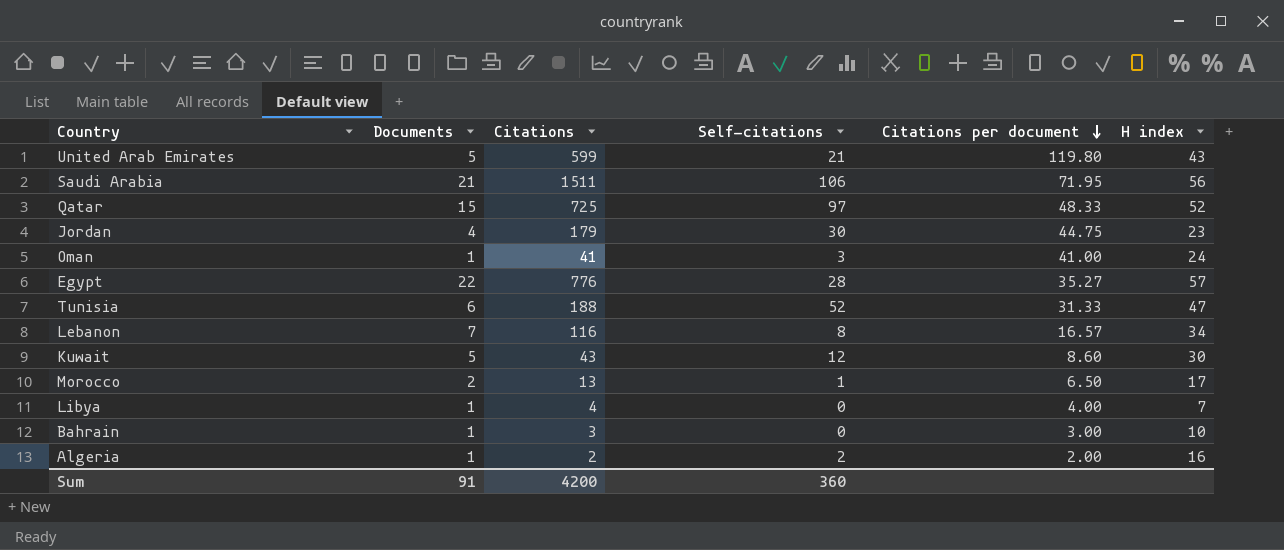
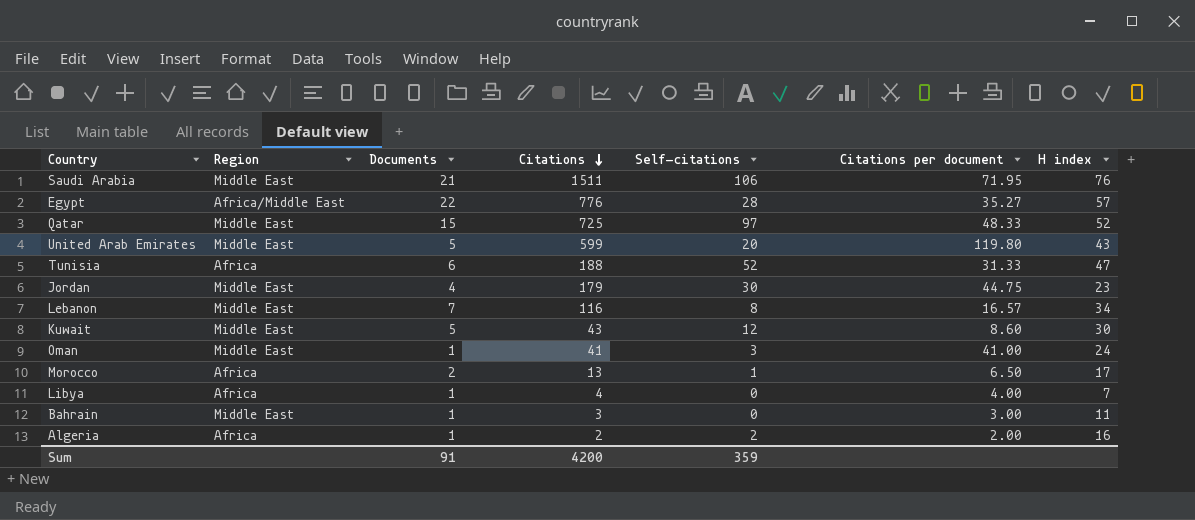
row order: Citations per document descending -> Citations descending
column Region | position: none -> 2
Saudi Arabia | H index: 56 -> 76
United Arab Emirates | Self-citations: 21 -> 20
Bahrain | H index: 10 -> 11
Sum | Self-citations: 360 -> 359

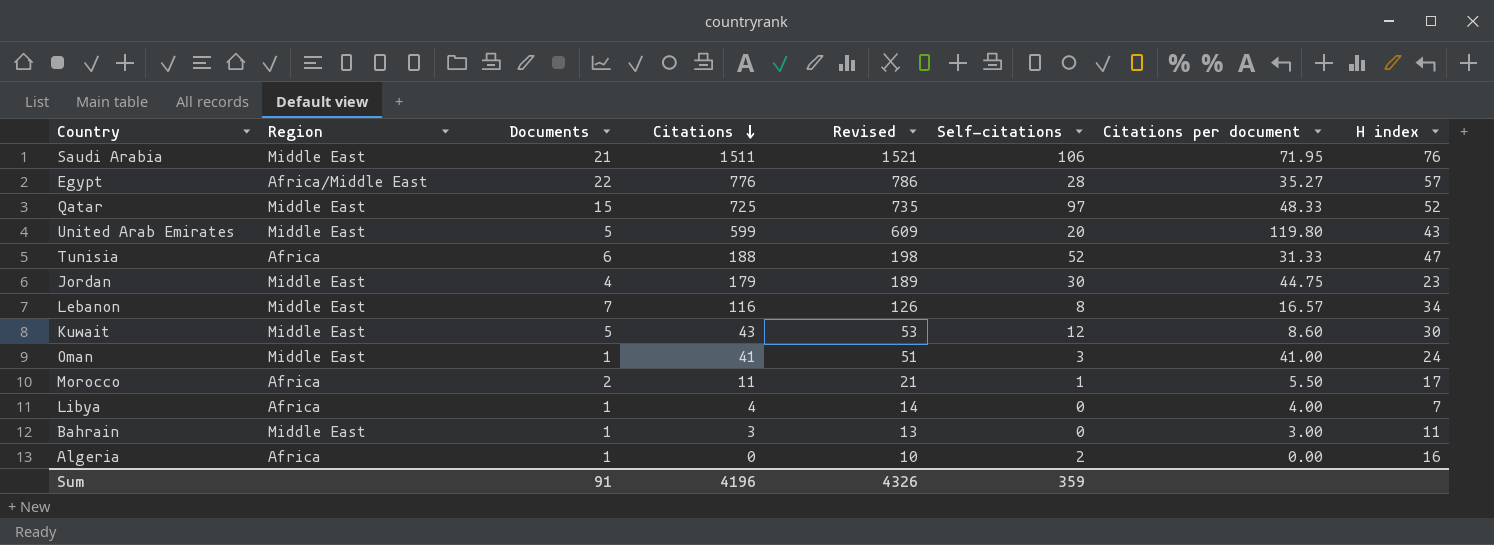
column Revised | formula: none -> [Citations] + 10
Morocco | Citations: 13 -> 11
Morocco | Citations per document: 6.50 -> 5.50
Algeria | Citations: 2 -> 0
Algeria | Citations per document: 2.00 -> 0.00
Sum | Citations: 4200 -> 4196

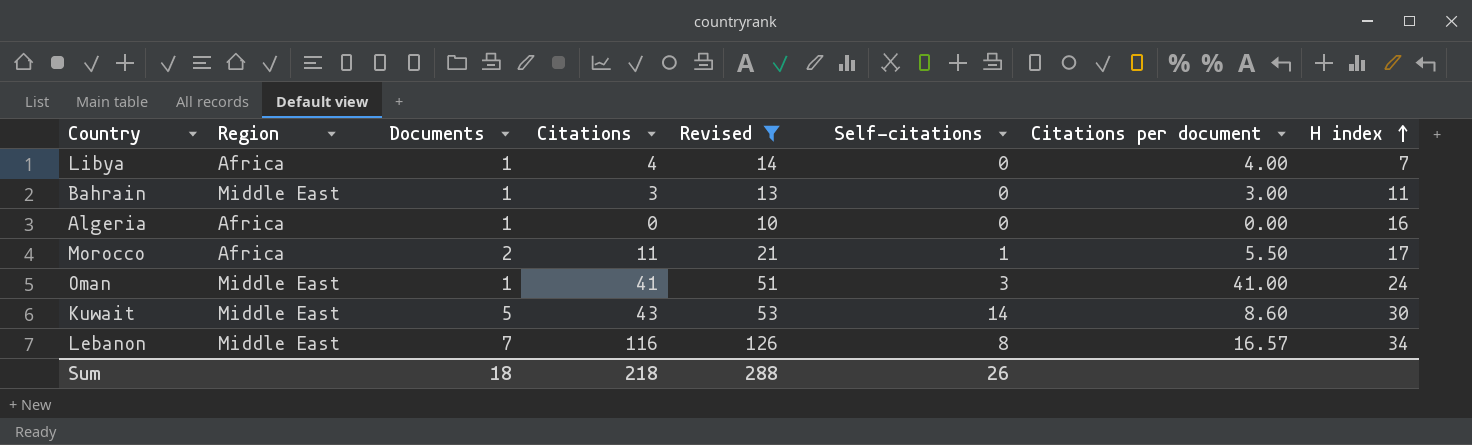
filter: none -> Revised <= 126
row order: Citations descending -> H index ascending
Algeria | Self-citations: 2 -> 0
Kuwait | Self-citations: 12 -> 14
Sum | Documents: 91 -> 18
Sum | Citations: 4196 -> 218
Sum | Revised: 4326 -> 288
Sum | Self-citations: 359 -> 26

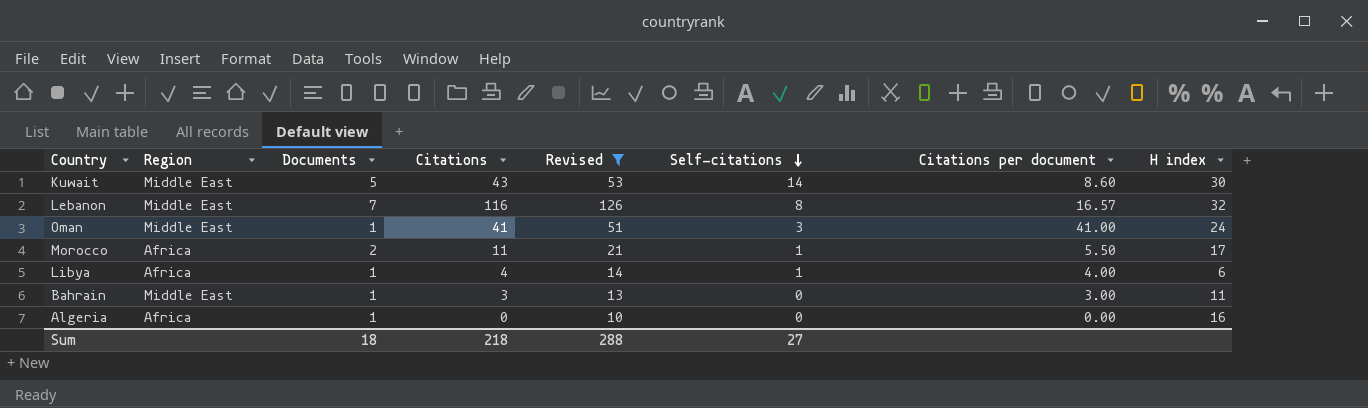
row order: H index ascending -> Self-citations descending
Lebanon | H index: 34 -> 32
Libya | Self-citations: 0 -> 1
Libya | H index: 7 -> 6
Sum | Self-citations: 26 -> 27

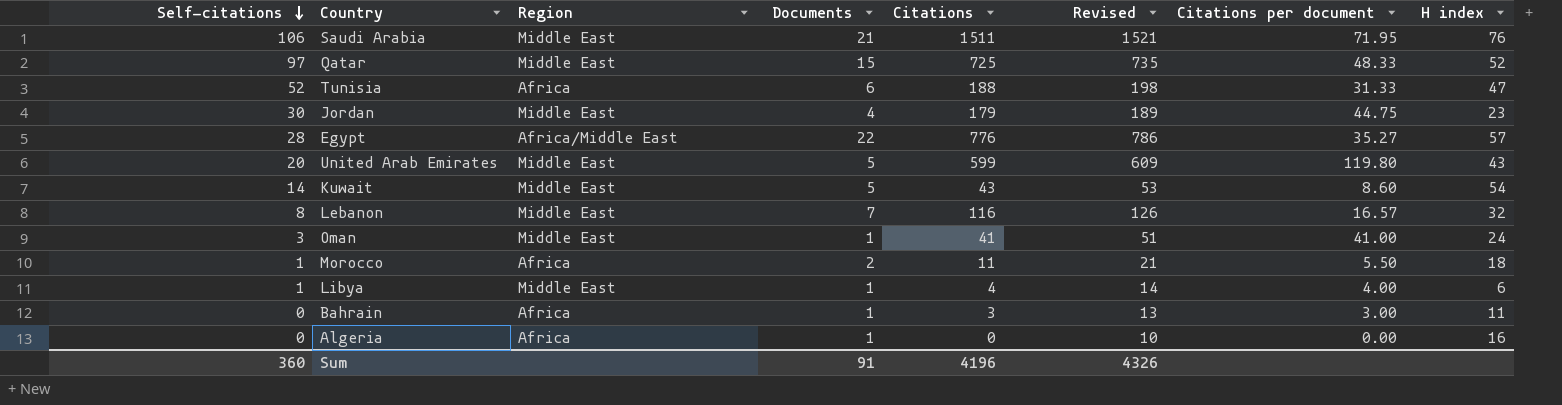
filter: Revised <= 126 -> none
column Self-citations | position: 6 -> 1
Kuwait | H index: 30 -> 54
Morocco | H index: 17 -> 18
Libya | Region: Africa -> Middle East
Bahrain | Region: Middle East -> Africa
Sum | Self-citations: 27 -> 360
Sum | Documents: 18 -> 91
Sum | Citations: 218 -> 4196
Sum | Revised: 288 -> 4326

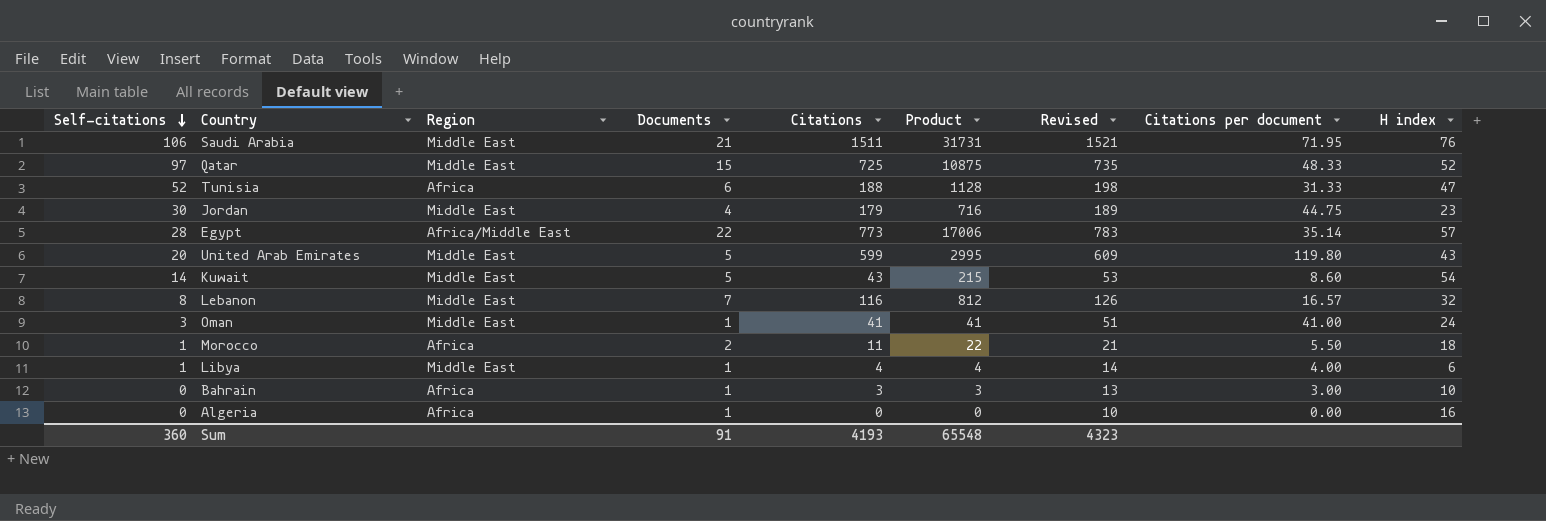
column Product | formula: none -> [Documents] * [Citations]
Egypt | Citations: 776 -> 773
Egypt | Revised: 786 -> 783
Egypt | Citations per document: 35.27 -> 35.14
Bahrain | H index: 11 -> 10
Sum | Citations: 4196 -> 4193
Sum | Revised: 4326 -> 4323

